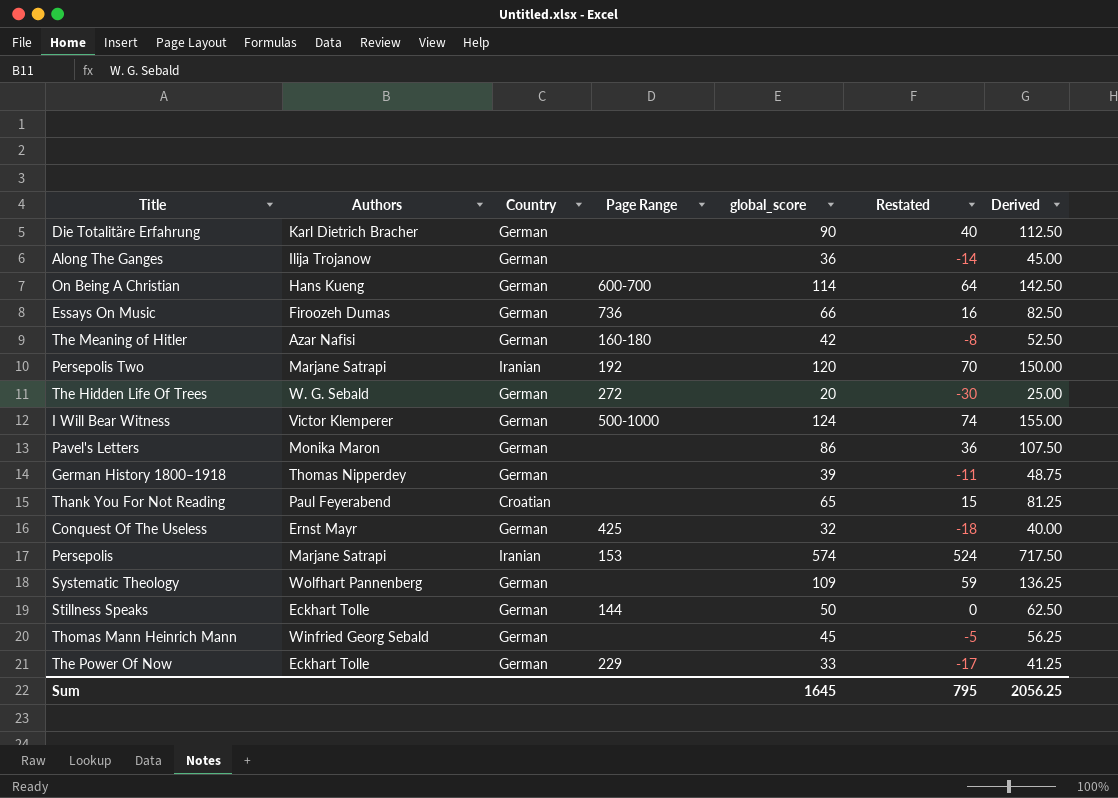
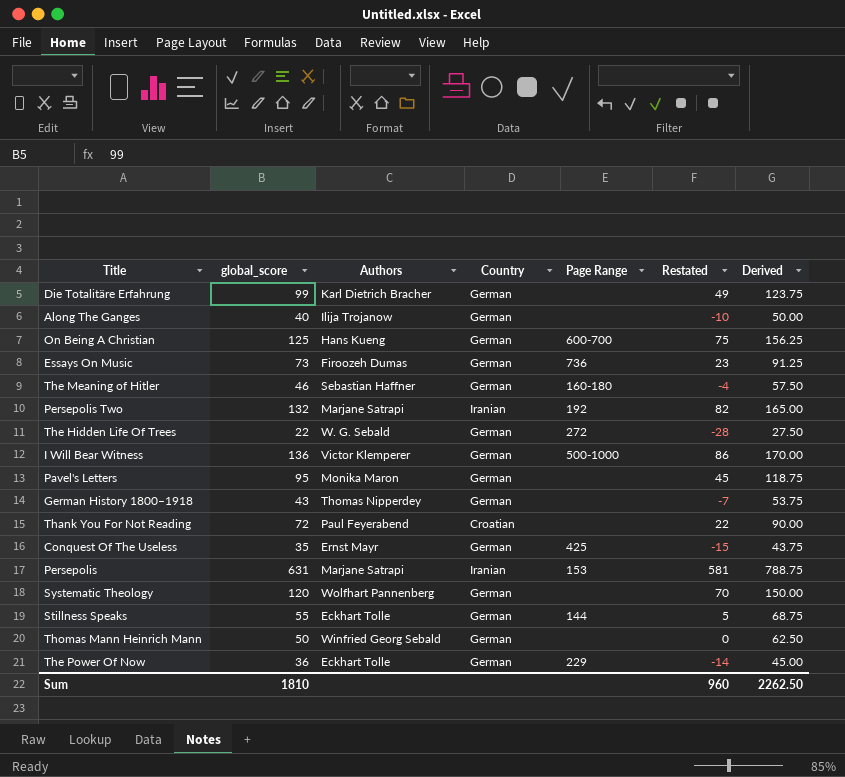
column global_score | position: 5 -> 2
Die Totalitäre Erfahrung | global_score: 90 -> 99
Die Totalitäre Erfahrung | Restated: 40 -> 49
Die Totalitäre Erfahrung | Derived: 112.50 -> 123.75
Along The Ganges | global_score: 36 -> 40
Along The Ganges | Restated: -14 -> -10
Along The Ganges | Derived: 45.00 -> 50.00
On Being A Christian | global_score: 114 -> 125
On Being A Christian | Restated: 64 -> 75
On Being A Christian | Derived: 142.50 -> 156.25
Essays On Music | global_score: 66 -> 73
Essays On Music | Restated: 16 -> 23
Essays On Music | Derived: 82.50 -> 91.25
The Meaning of Hitler | global_score: 42 -> 46
The Meaning of Hitler | Authors: Azar Nafisi -> Sebastian Haffner
The Meaning of Hitler | Restated: -8 -> -4
The Meaning of Hitler | Derived: 52.50 -> 57.50
Persepolis Two | global_score: 120 -> 132
Persepolis Two | Restated: 70 -> 82
Persepolis Two | Derived: 150.00 -> 165.00
The Hidden Life Of Trees | global_score: 20 -> 22
The Hidden Life Of Trees | Restated: -30 -> -28
The Hidden Life Of Trees | Derived: 25.00 -> 27.50
I Will Bear Witness | global_score: 124 -> 136
I Will Bear Witness | Restated: 74 -> 86
I Will Bear Witness | Derived: 155.00 -> 170.00
Pavel's Letters | global_score: 86 -> 95
Pavel's Letters | Restated: 36 -> 45
Pavel's Letters | Derived: 107.50 -> 118.75
German History 1800–1918 | global_score: 39 -> 43
German History 1800–1918 | Restated: -11 -> -7
German History 1800–1918 | Derived: 48.75 -> 53.75
Thank You For Not Reading | global_score: 65 -> 72
Thank You For Not Reading | Restated: 15 -> 22
Thank You For Not Reading | Derived: 81.25 -> 90.00
Conquest Of The Useless | global_score: 32 -> 35
Conquest Of The Useless | Restated: -18 -> -15
Conquest Of The Useless | Derived: 40.00 -> 43.75
Persepolis | global_score: 574 -> 631
Persepolis | Restated: 524 -> 581
Persepolis | Derived: 717.50 -> 788.75
Systematic Theology | global_score: 109 -> 120
Systematic Theology | Restated: 59 -> 70
Systematic Theology | Derived: 136.25 -> 150.00
Stillness Speaks | global_score: 50 -> 55
Stillness Speaks | Restated: 0 -> 5
Stillness Speaks | Derived: 62.50 -> 68.75
Thomas Mann Heinrich Mann | global_score: 45 -> 50
Thomas Mann Heinrich Mann | Restated: -5 -> 0
Thomas Mann Heinrich Mann | Derived: 56.25 -> 62.50
The Power Of Now | global_score: 33 -> 36
The Power Of Now | Restated: -17 -> -14
The Power Of Now | Derived: 41.25 -> 45.00
Sum | global_score: 1645 -> 1810
Sum | Restated: 795 -> 960
Sum | Derived: 2056.25 -> 2262.50

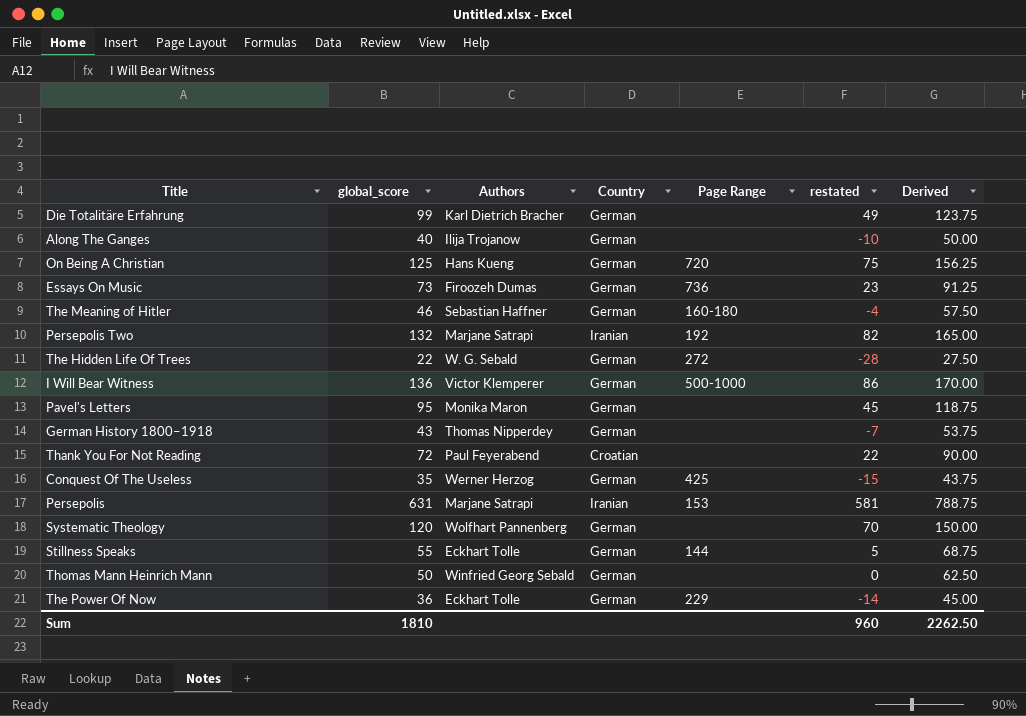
column name: Restated -> restated
On Being A Christian | Page Range: 600-700 -> 720
Conquest Of The Useless | Authors: Ernst Mayr -> Werner Herzog

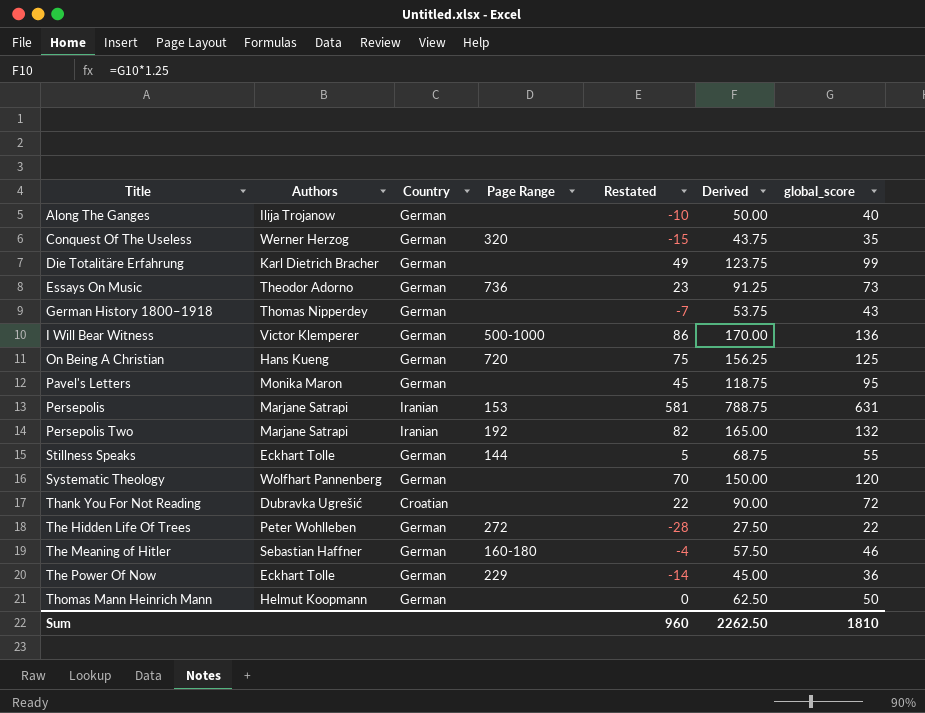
row order: none -> Title ascending
column name: restated -> Restated
column global_score | position: 2 -> 7
Conquest Of The Useless | Page Range: 425 -> 320
Essays On Music | Authors: Firoozeh Dumas -> Theodor Adorno
Thank You For Not Reading | Authors: Paul Feyerabend -> Dubravka Ugrešić
The Hidden Life Of Trees | Authors: W. G. Sebald -> Peter Wohlleben
Thomas Mann Heinrich Mann | Authors: Winfried Georg Sebald -> Helmut Koopmann

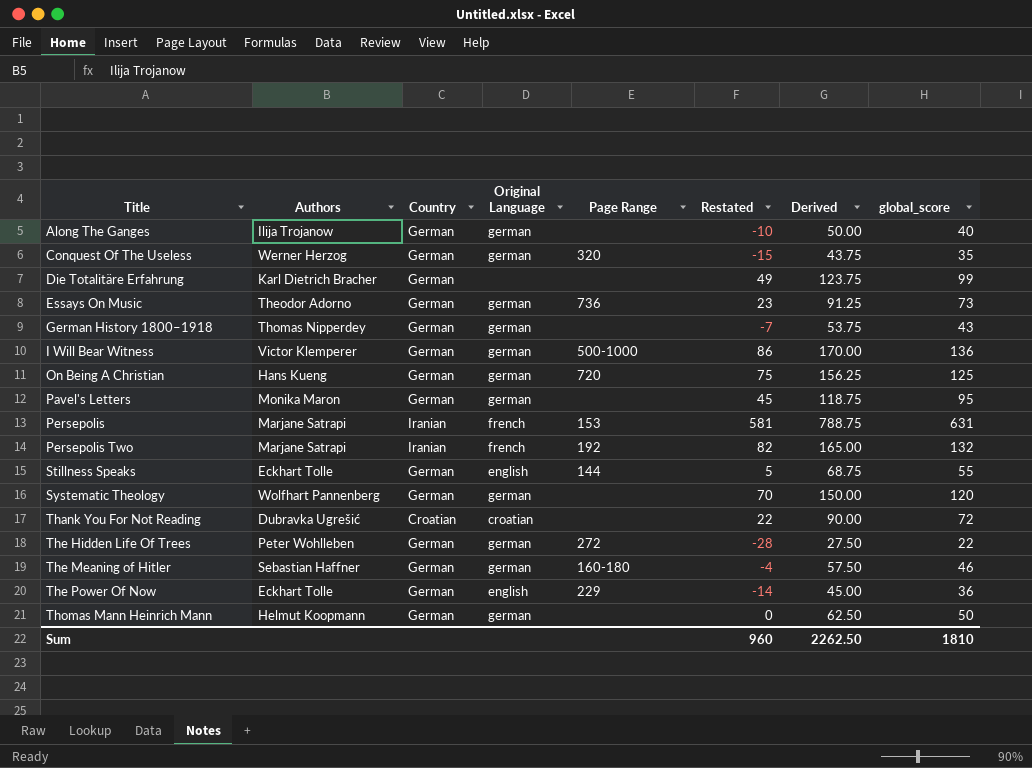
column Original Language | position: none -> 4

